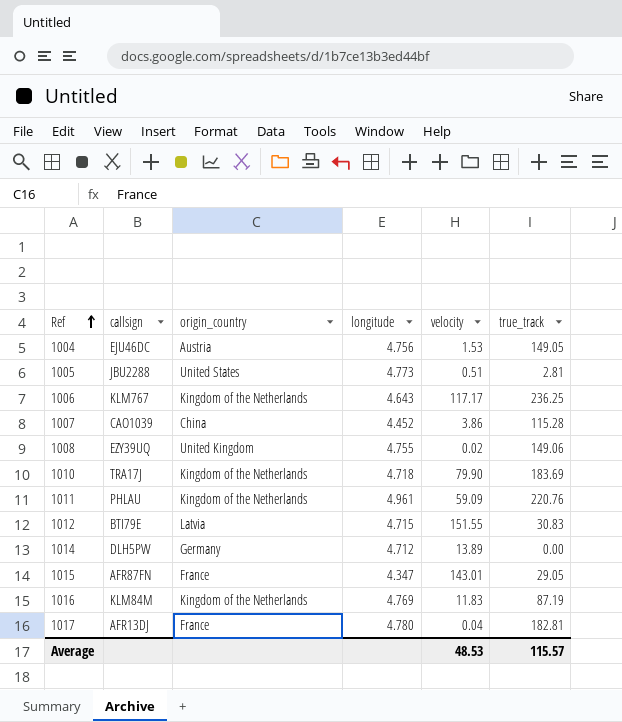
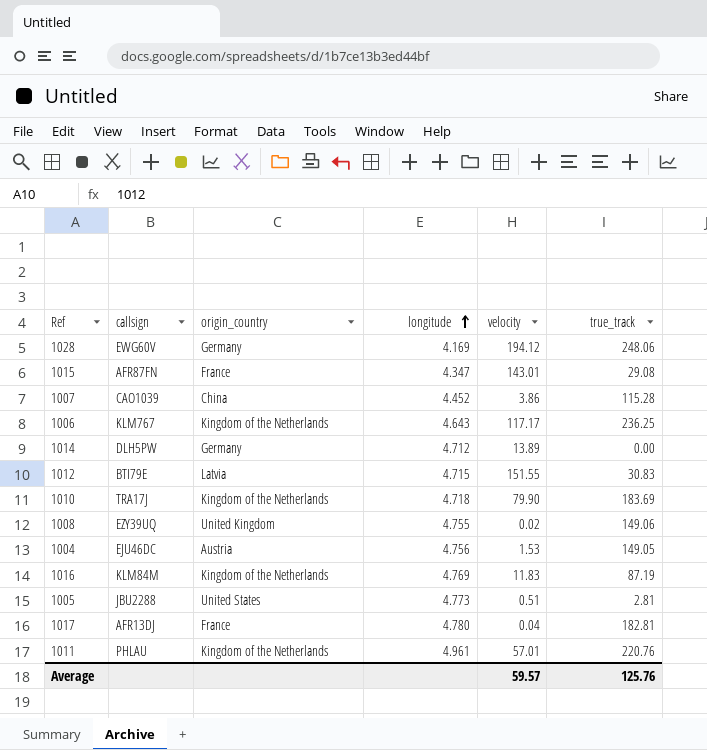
row order: Ref ascending -> longitude ascending
row 1028: none -> EWG60V | Germany | 4.169 | 194.12 | 248.06
1015 | true_track: 29.05 -> 29.08
1011 | velocity: 59.09 -> 57.01
Average | velocity: 48.53 -> 59.57
Average | true_track: 115.57 -> 125.76

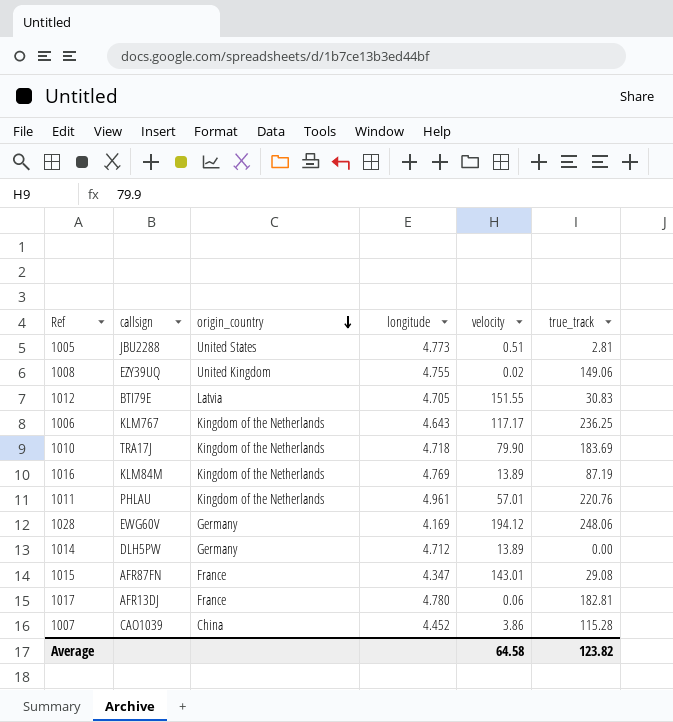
row order: longitude ascending -> origin_country descending
row 1004: EJU46DC | Austria | 4.756 | 1.53 | 149.05 -> none
1012 | longitude: 4.715 -> 4.705
1016 | velocity: 11.83 -> 13.89
1017 | velocity: 0.04 -> 0.06
Average | velocity: 59.57 -> 64.58
Average | true_track: 125.76 -> 123.82

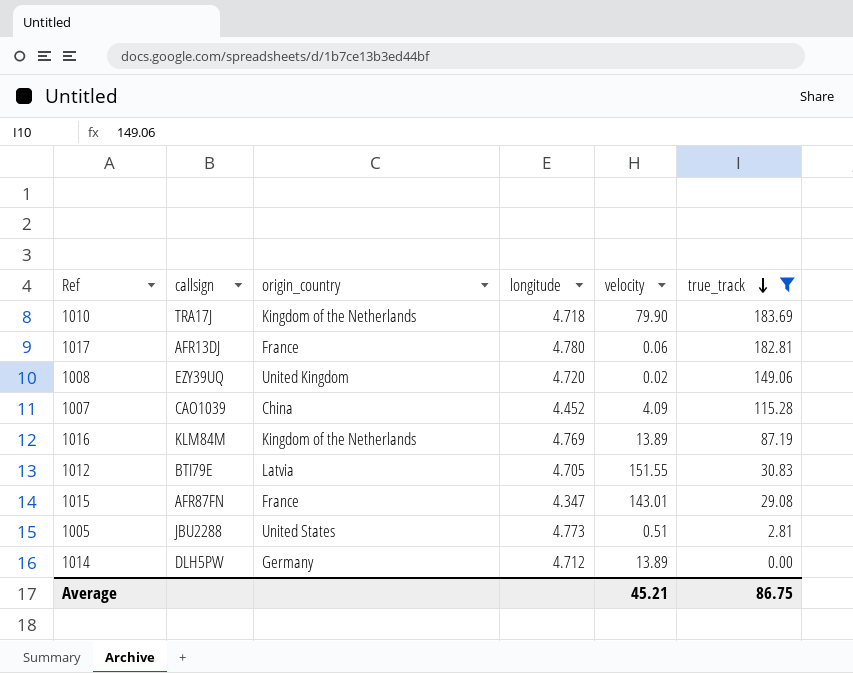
filter: none -> true_track <= 183.69
row order: origin_country descending -> true_track descending
1008 | longitude: 4.755 -> 4.720
1007 | velocity: 3.86 -> 4.09
Average | velocity: 64.58 -> 45.21
Average | true_track: 123.82 -> 86.75

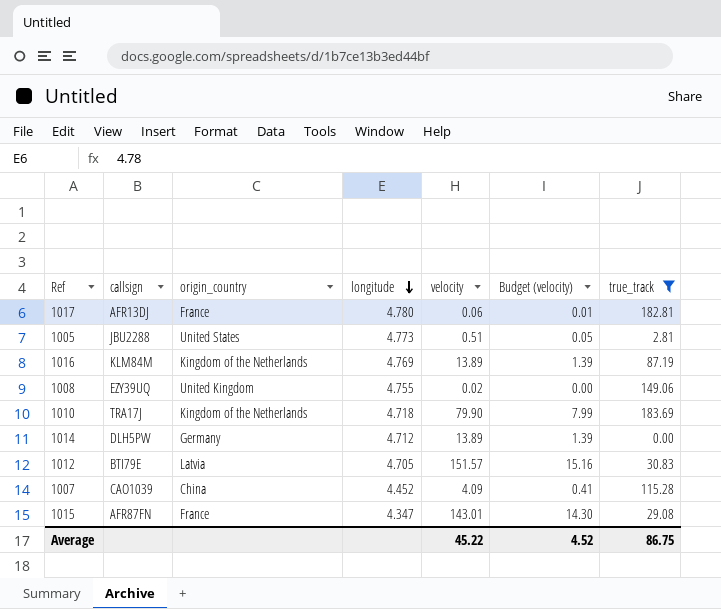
row order: true_track descending -> longitude descending
column Budget (velocity) | formula: none -> [velocity] * 0.1
1008 | longitude: 4.720 -> 4.755
1012 | velocity: 151.55 -> 151.57
Average | velocity: 45.21 -> 45.22

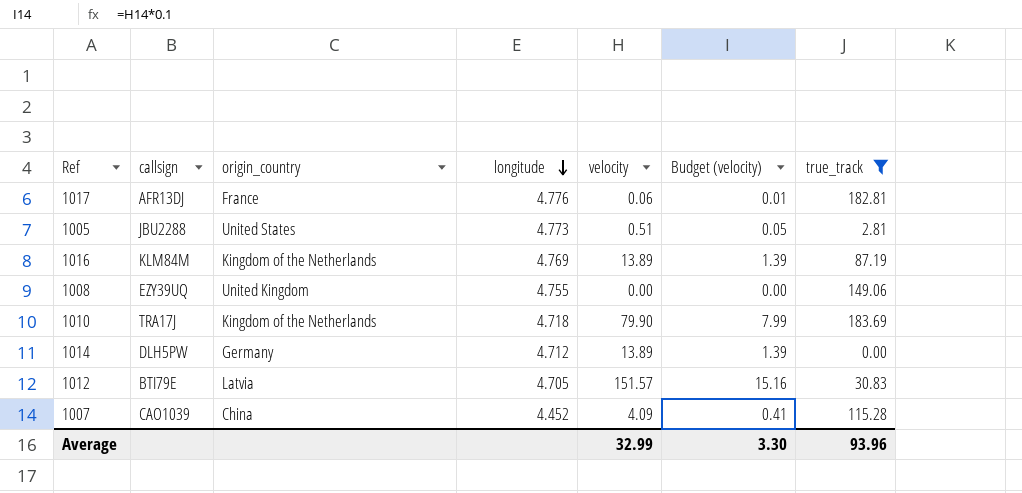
row 1015: AFR87FN | France | 4.347 | 143.01 | 14.30 | 29.08 -> none
1017 | longitude: 4.780 -> 4.776
1008 | velocity: 0.02 -> 0.00
Average | velocity: 45.22 -> 32.99
Average | Budget (velocity): 4.52 -> 3.30
Average | true_track: 86.75 -> 93.96

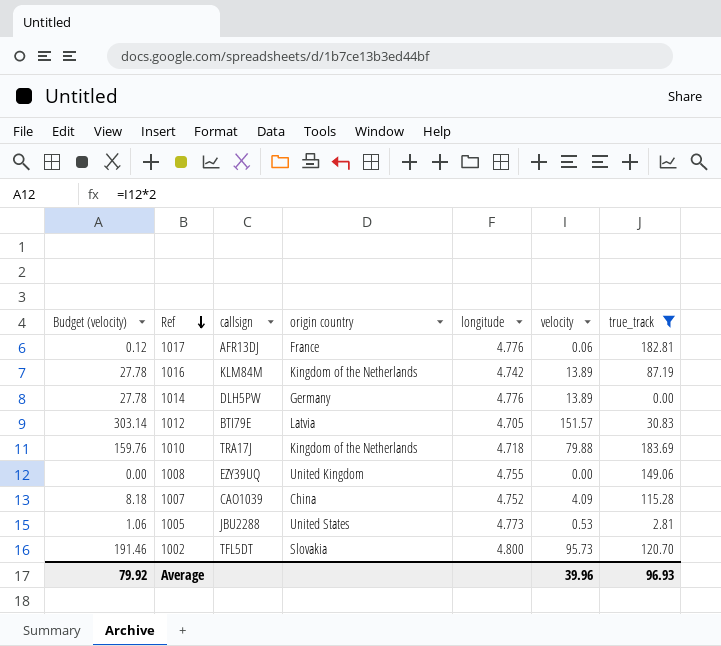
row order: longitude descending -> Ref descending
column Budget (velocity) | formula: [velocity] * 0.1 -> [velocity] * 2
column Budget (velocity) | position: 6 -> 1
column name: origin_country -> origin country
1016 | longitude: 4.769 -> 4.742
1014 | longitude: 4.712 -> 4.776
1010 | velocity: 79.90 -> 79.88
1007 | longitude: 4.452 -> 4.752
1005 | velocity: 0.51 -> 0.53
row 1002: none -> 191.46 | TFL5DT | Slovakia | 4.800 | 95.73 | 120.70
Average | Budget (velocity): 3.30 -> 79.92
Average | velocity: 32.99 -> 39.96
Average | true_track: 93.96 -> 96.93

